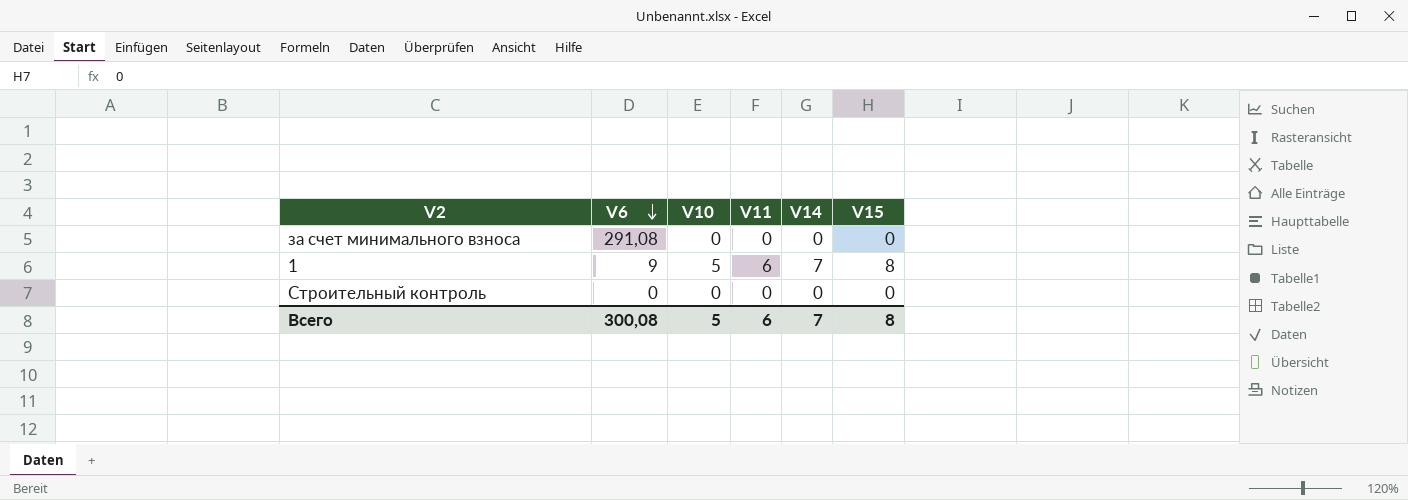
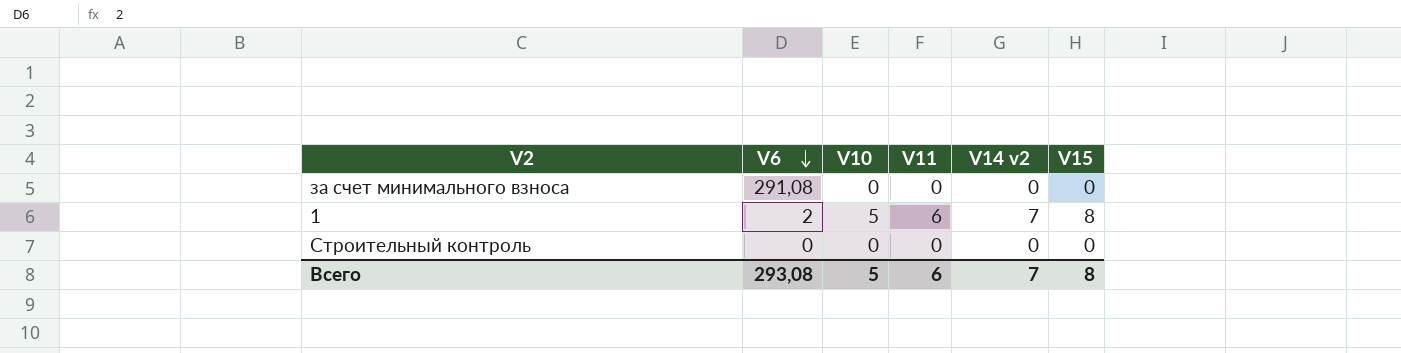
column name: V14 -> V14 v2
1 | V6: 9 -> 2
Всего | V6: 300,08 -> 293,08

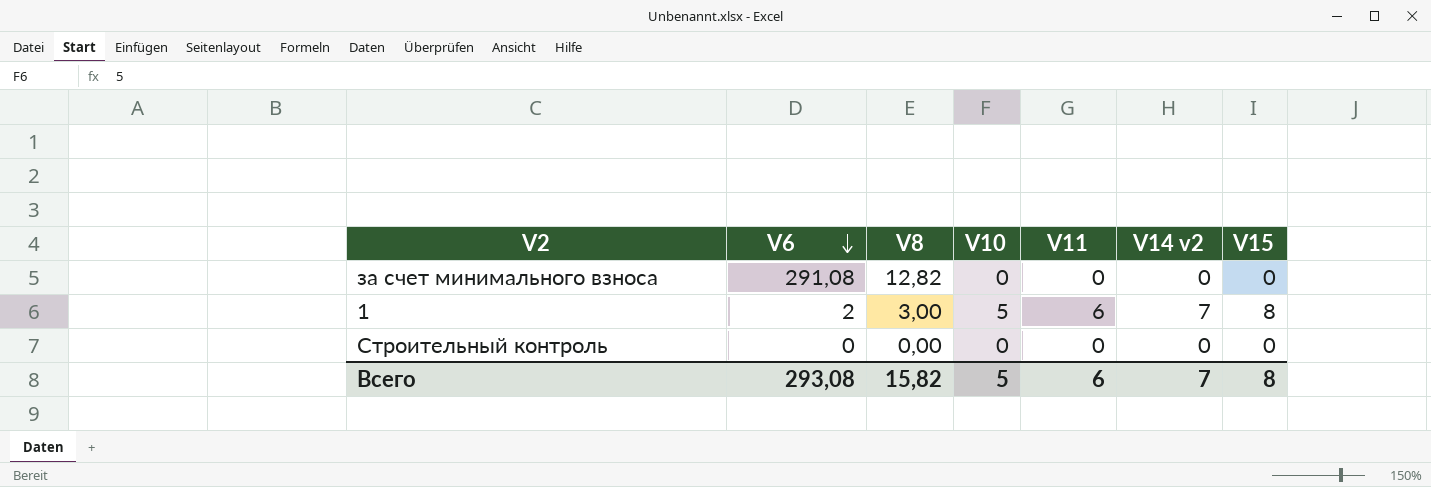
column V8 | position: none -> 3

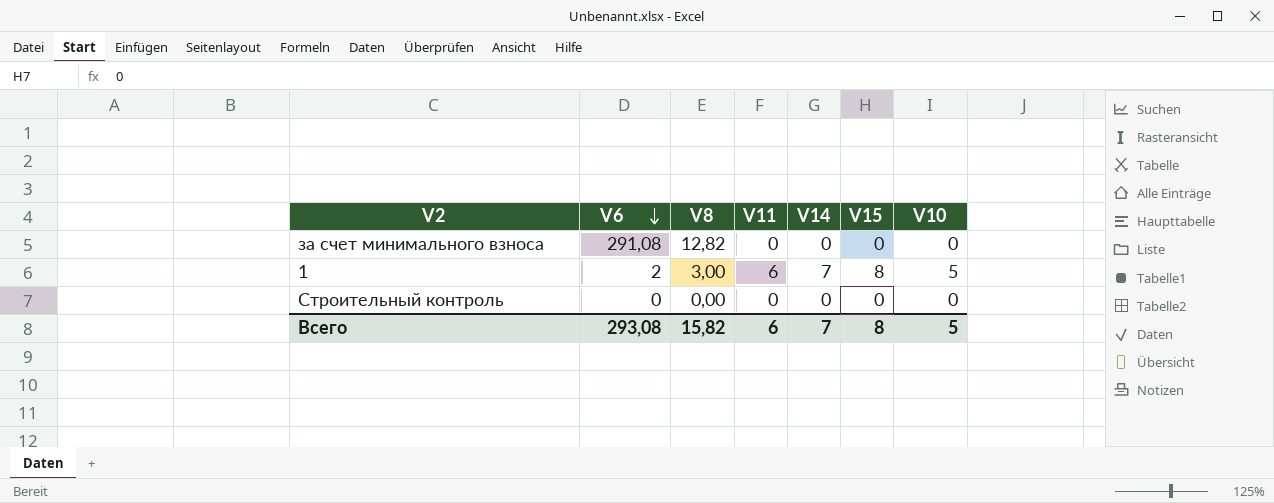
column name: V14 v2 -> V14
column V10 | position: 4 -> 7

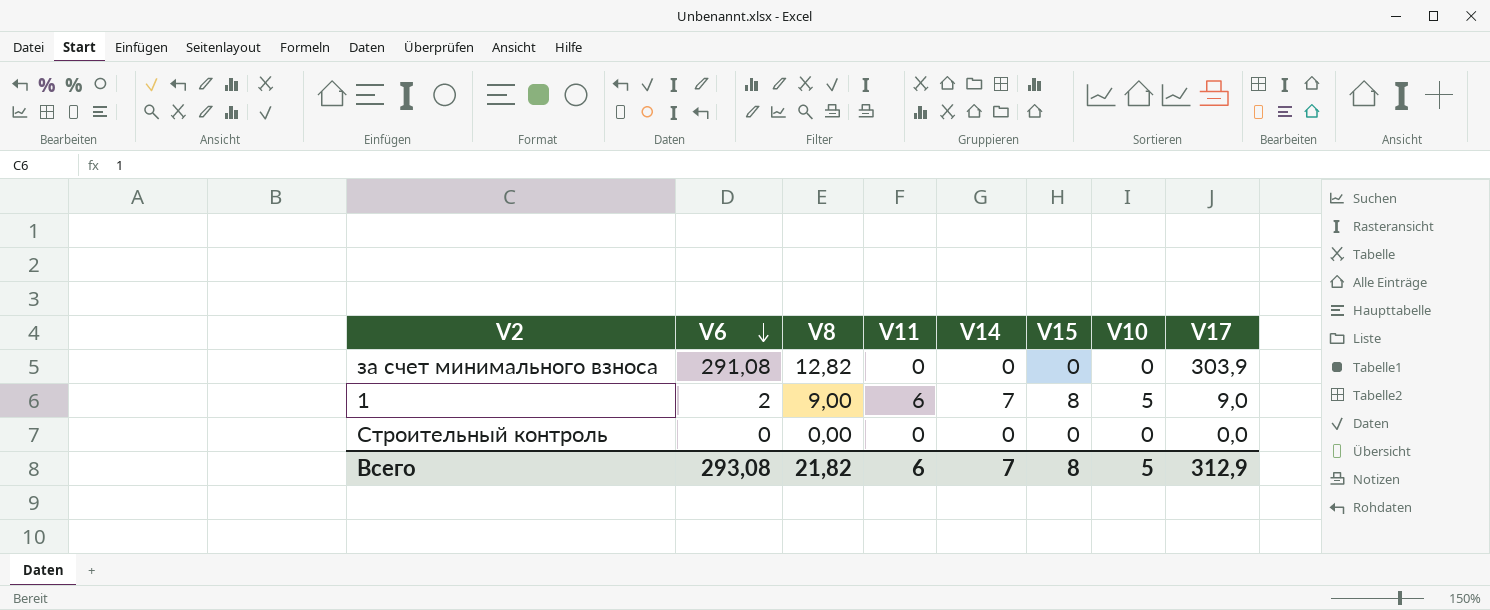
column V17 | position: none -> 8
1 | V8: 3,00 -> 9,00
Всего | V8: 15,82 -> 21,82

